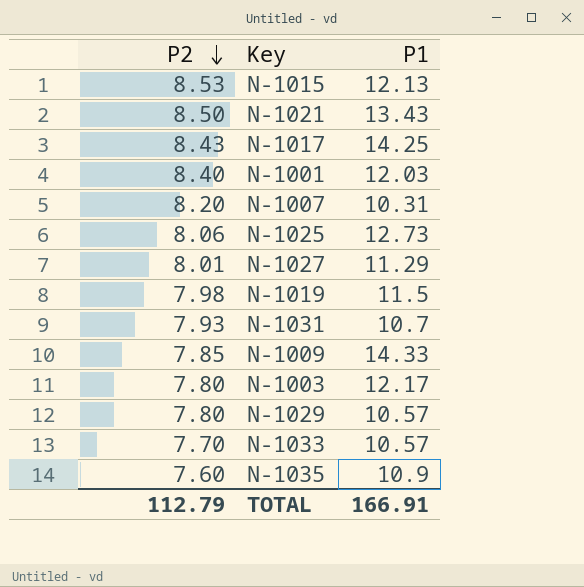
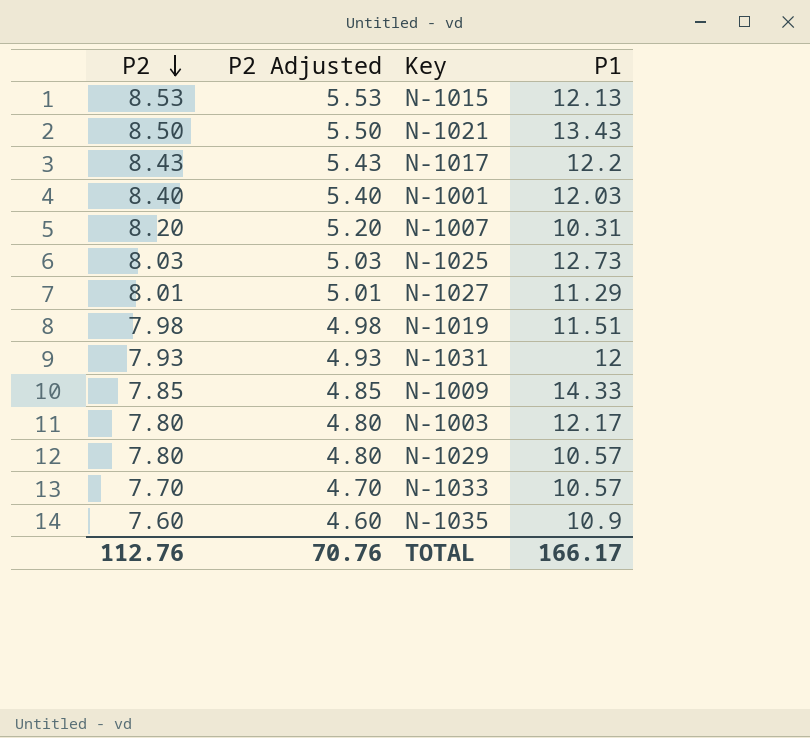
column P2 Adjusted | formula: none -> [P2] - 3
N-1017 | P1: 14.25 -> 12.2
N-1025 | P2: 8.06 -> 8.03
N-1019 | P1: 11.5 -> 11.51
N-1031 | P1: 10.7 -> 12
TOTAL | P2: 112.79 -> 112.76
TOTAL | P1: 166.91 -> 166.17

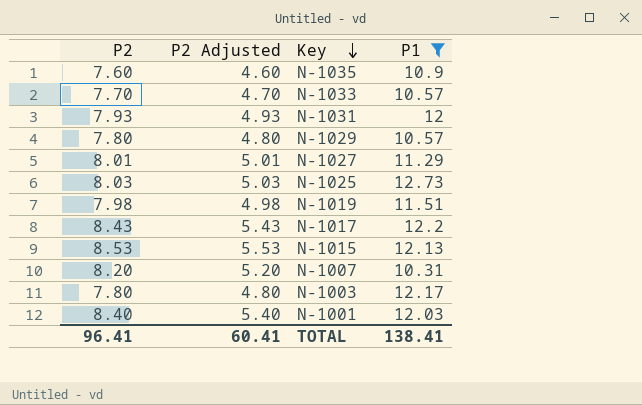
filter: none -> P1 <= 12.73
row order: P2 descending -> Key descending
TOTAL | P2: 112.76 -> 96.41
TOTAL | P2 Adjusted: 70.76 -> 60.41
TOTAL | P1: 166.17 -> 138.41

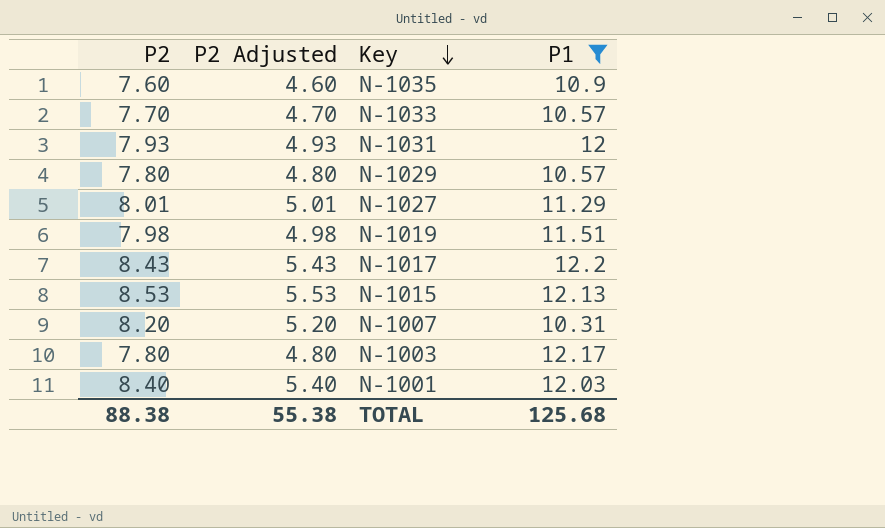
row N-1025: 8.03 | 5.03 | 12.73 -> none
TOTAL | P2: 96.41 -> 88.38
TOTAL | P2 Adjusted: 60.41 -> 55.38
TOTAL | P1: 138.41 -> 125.68

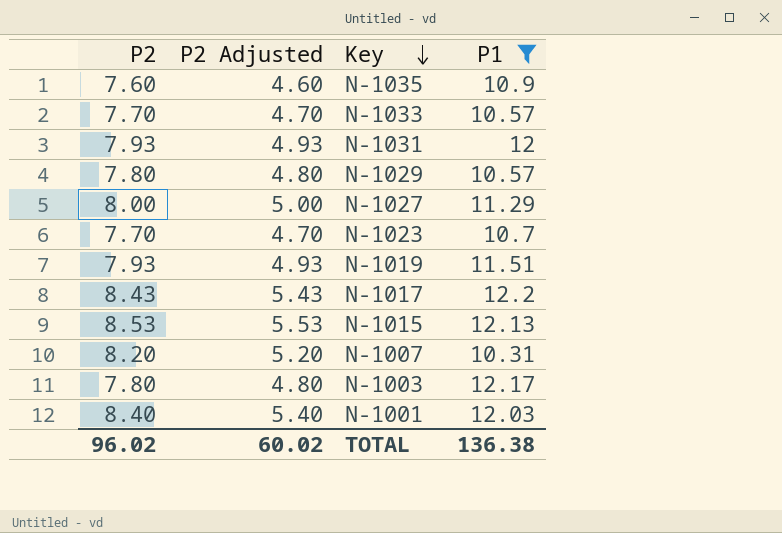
N-1027 | P2: 8.01 -> 8.00
N-1027 | P2 Adjusted: 5.01 -> 5.00
row N-1023: none -> 7.70 | 4.70 | 10.7
N-1019 | P2: 7.98 -> 7.93
N-1019 | P2 Adjusted: 4.98 -> 4.93
TOTAL | P2: 88.38 -> 96.02
TOTAL | P2 Adjusted: 55.38 -> 60.02
TOTAL | P1: 125.68 -> 136.38

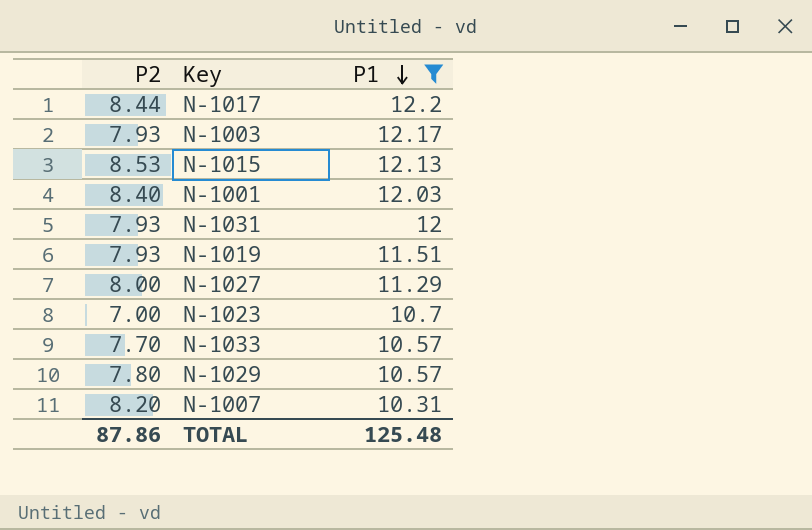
row order: Key descending -> P1 descending
column P2 Adjusted | formula: [P2] - 3 -> none
row N-1035: 7.60 | 4.60 | 10.9 -> none
N-1017 | P2: 8.43 -> 8.44
N-1003 | P2: 7.80 -> 7.93
N-1023 | P2: 7.70 -> 7.00
TOTAL | P2: 96.02 -> 87.86
TOTAL | P1: 136.38 -> 125.48

